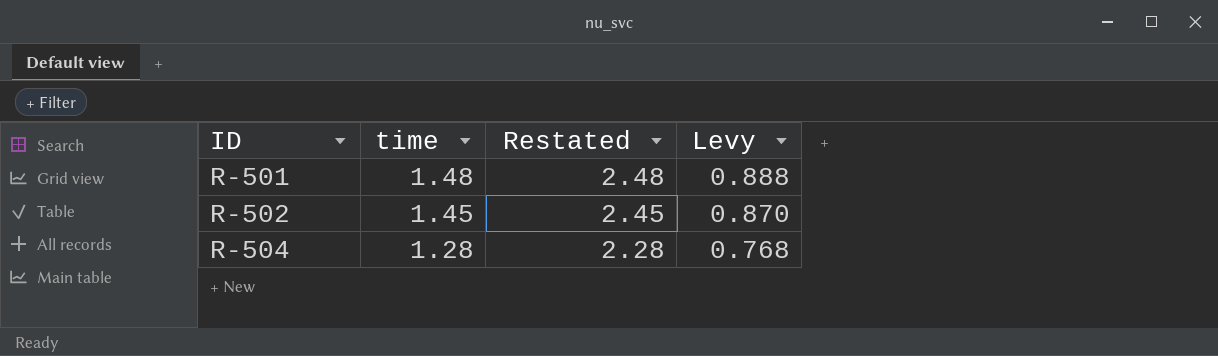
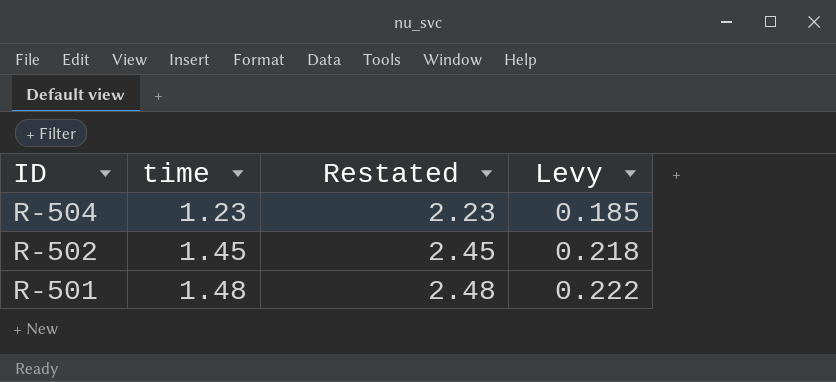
row order: ID ascending -> ID descending
column Levy | formula: [time] * 0.6 -> [time] * 0.15
R-504 | time: 1.28 -> 1.23
R-504 | Restated: 2.28 -> 2.23

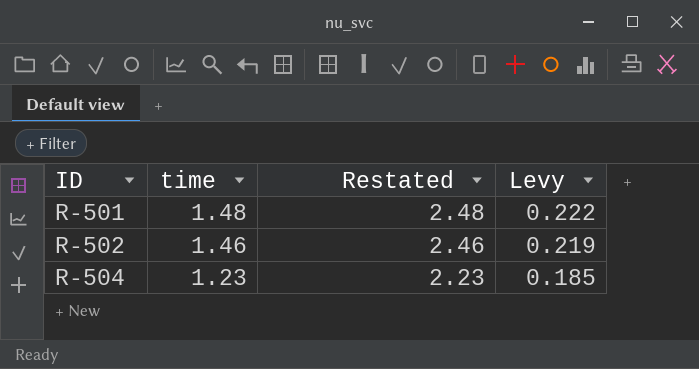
row order: ID descending -> ID ascending
R-502 | time: 1.45 -> 1.46
R-502 | Restated: 2.45 -> 2.46
R-502 | Levy: 0.218 -> 0.219

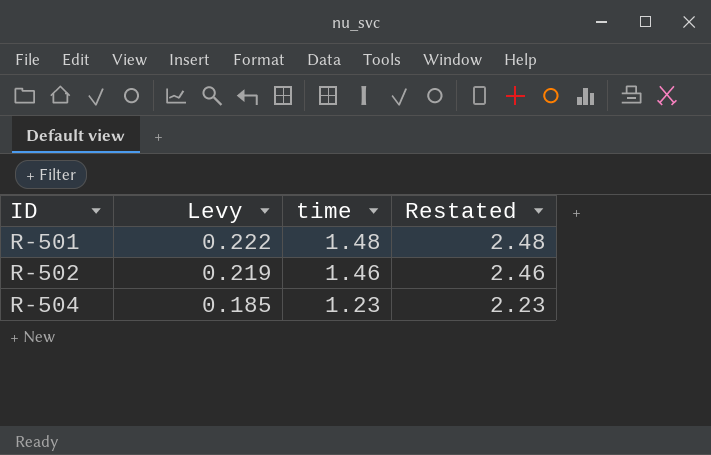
column Levy | position: 4 -> 2

